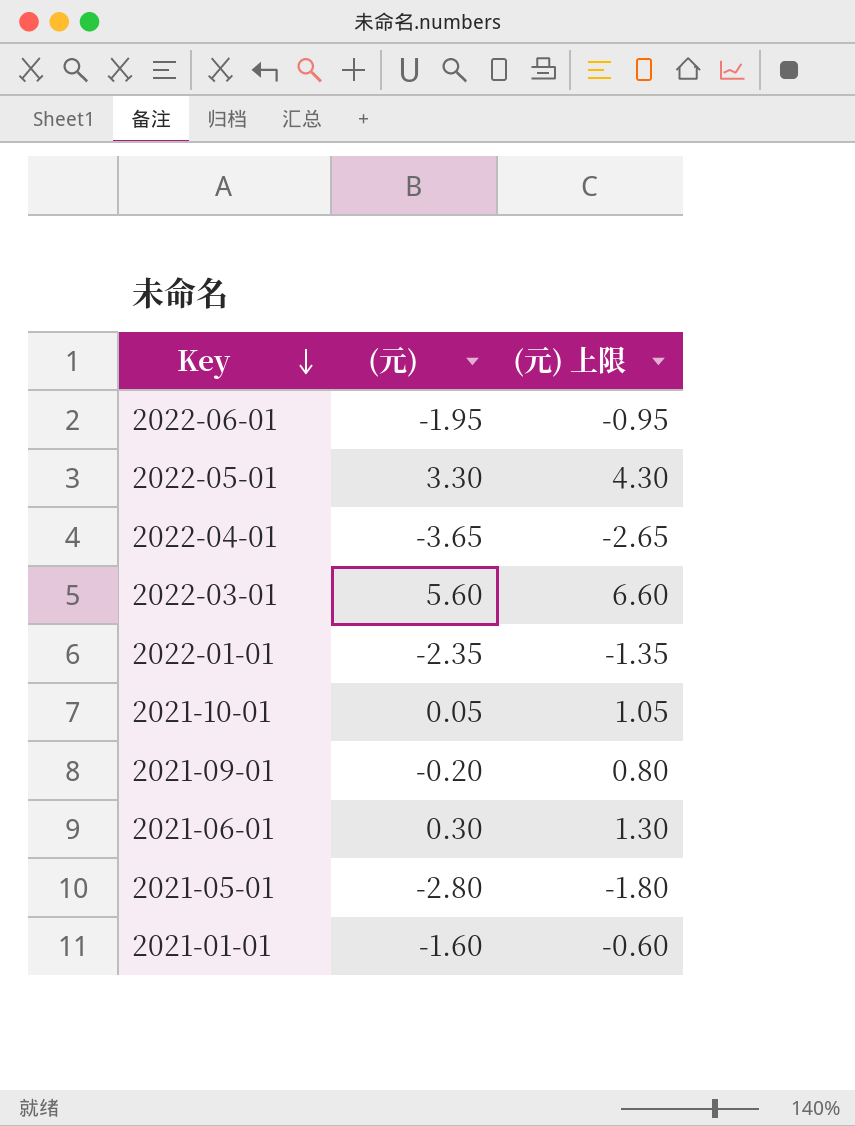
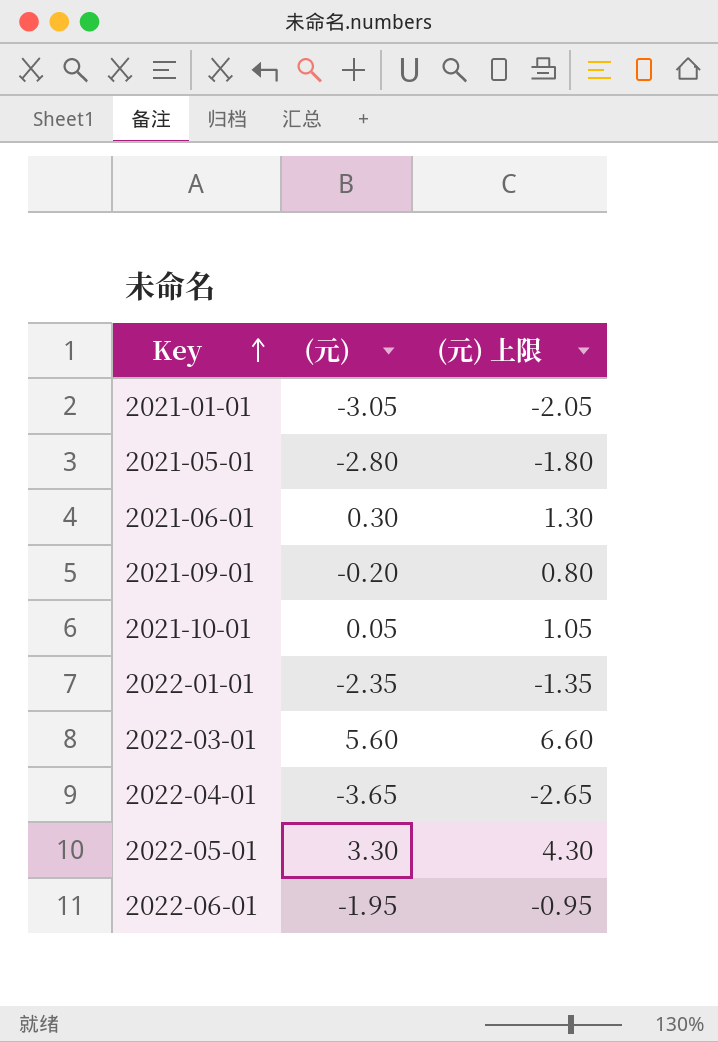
row order: Key descending -> Key ascending
2021-01-01 | (元): -1.60 -> -3.05
2021-01-01 | (元) 上限: -0.60 -> -2.05

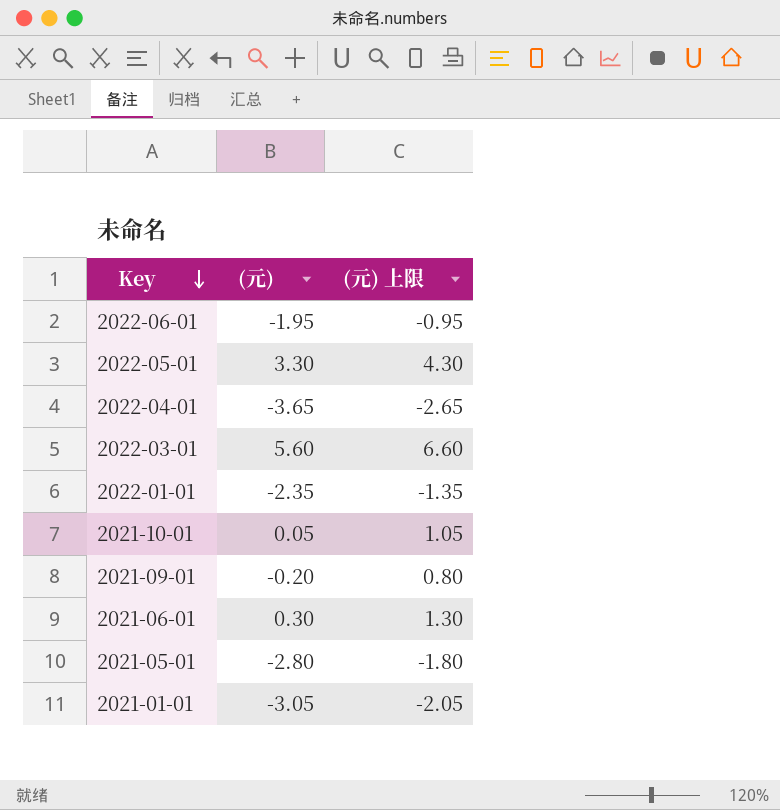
row order: Key ascending -> Key descending

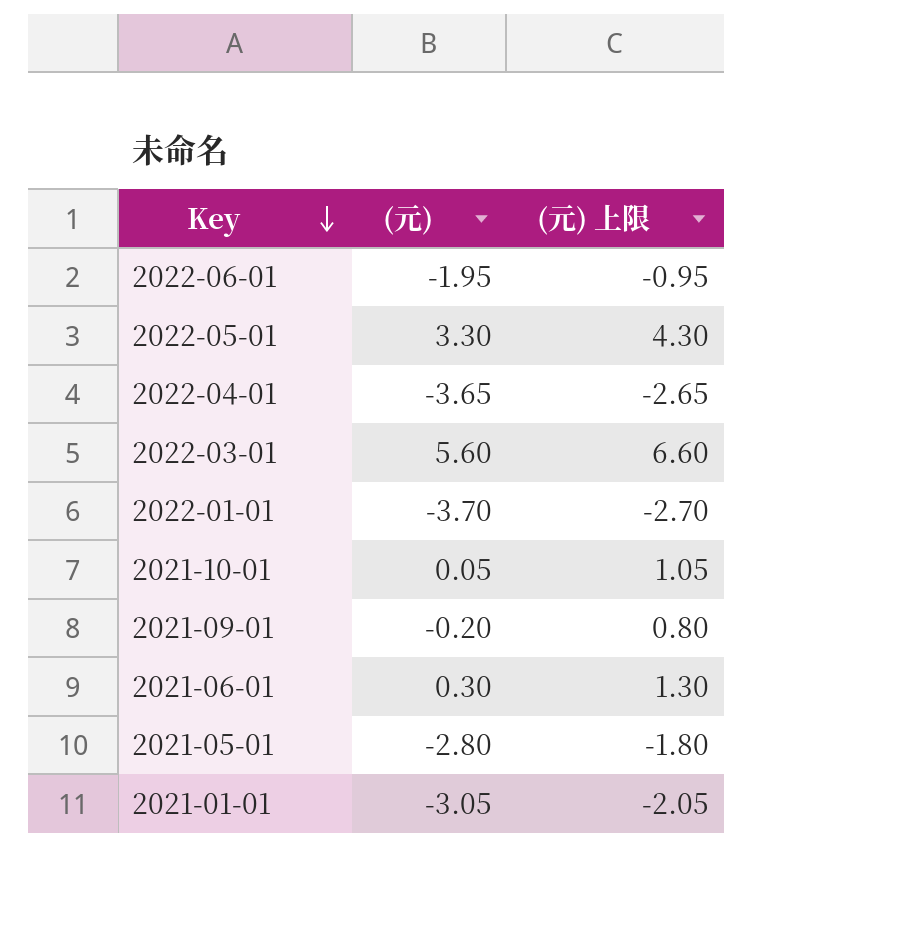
2022-01-01 | (元): -2.35 -> -3.70
2022-01-01 | (元) 上限: -1.35 -> -2.70

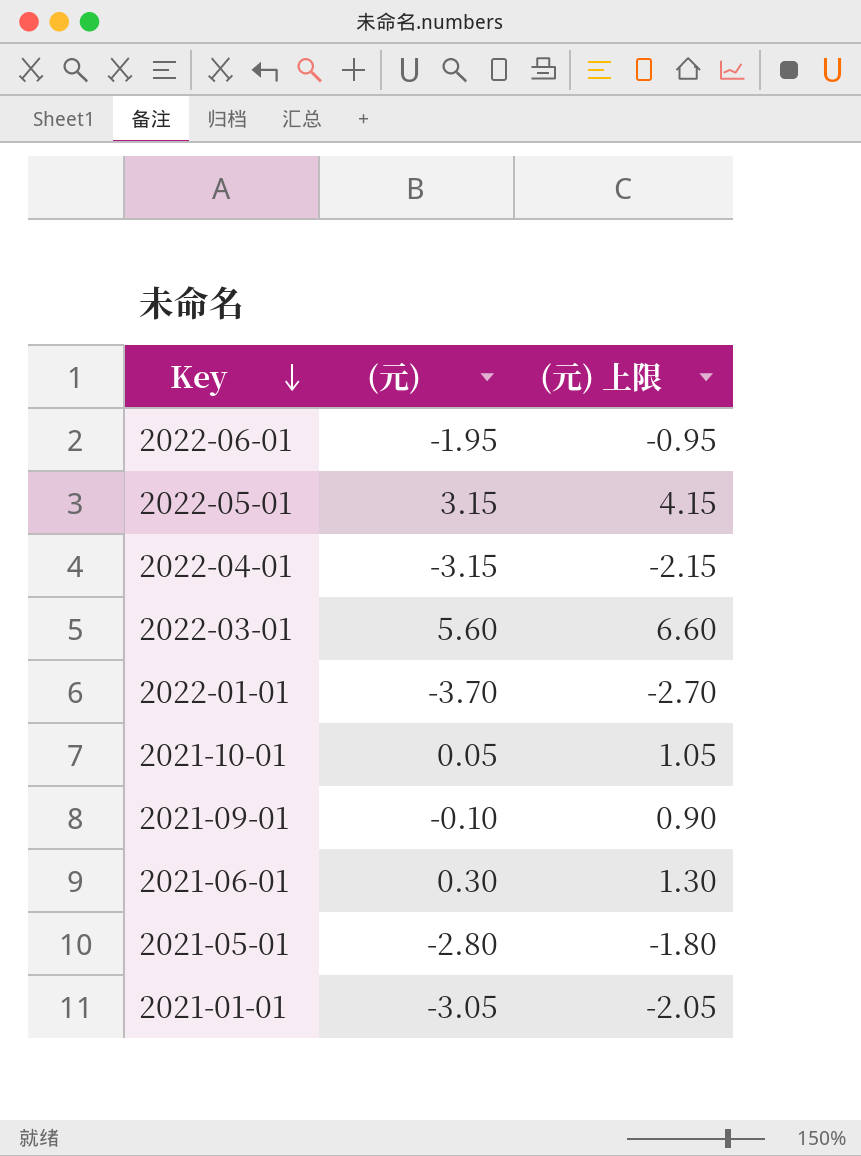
2022-05-01 | (元): 3.30 -> 3.15
2022-05-01 | (元) 上限: 4.30 -> 4.15
2022-04-01 | (元): -3.65 -> -3.15
2022-04-01 | (元) 上限: -2.65 -> -2.15
2021-09-01 | (元): -0.20 -> -0.10
2021-09-01 | (元) 上限: 0.80 -> 0.90

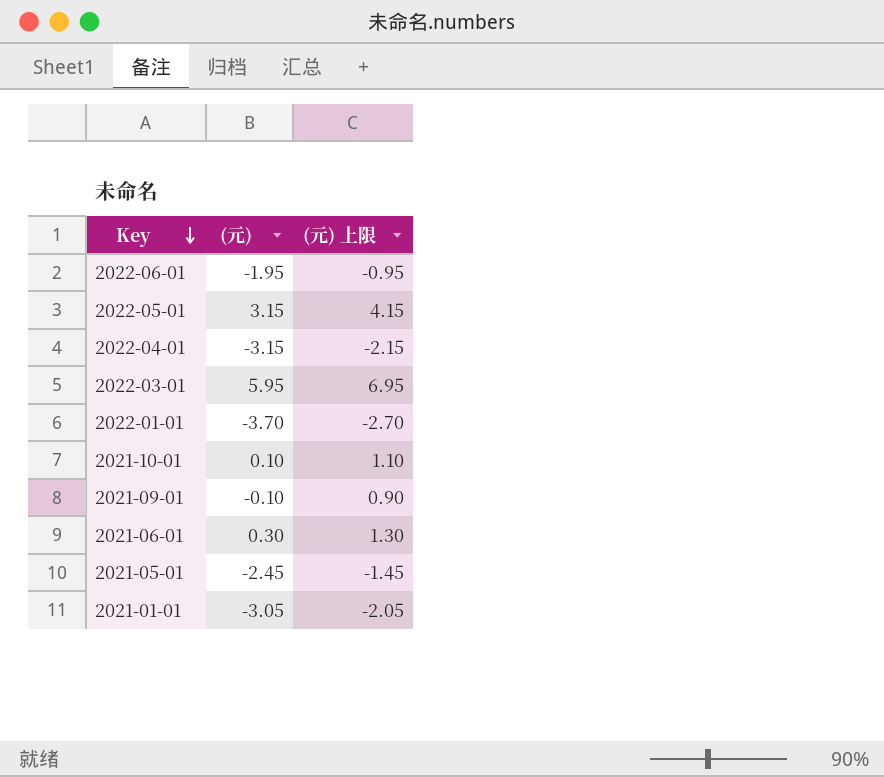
2022-03-01 | (元): 5.60 -> 5.95
2022-03-01 | (元) 上限: 6.60 -> 6.95
2021-10-01 | (元): 0.05 -> 0.10
2021-10-01 | (元) 上限: 1.05 -> 1.10
2021-05-01 | (元): -2.80 -> -2.45
2021-05-01 | (元) 上限: -1.80 -> -1.45

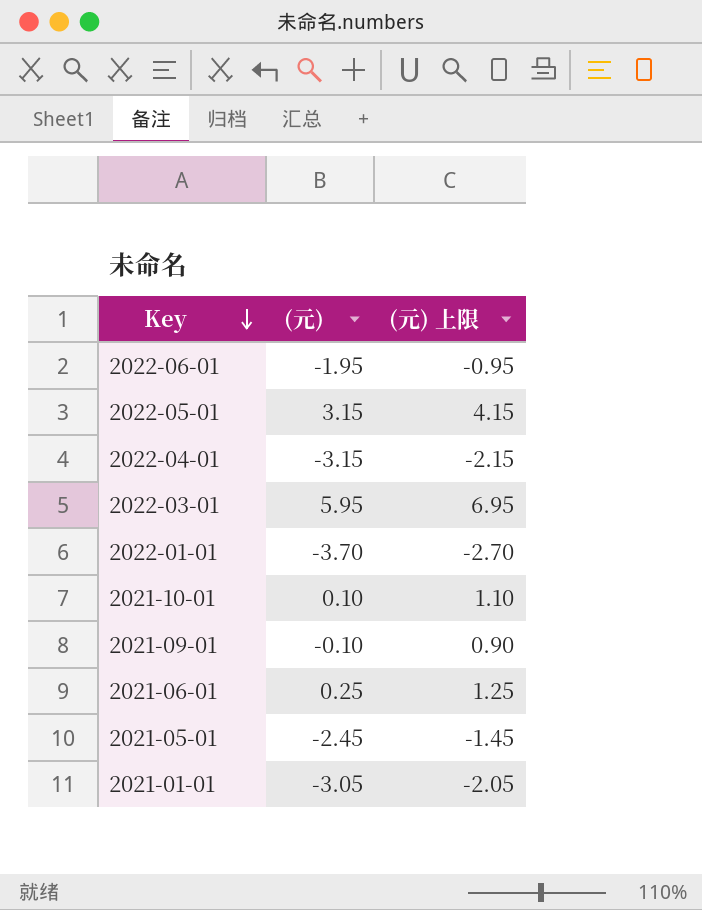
2021-06-01 | (元): 0.30 -> 0.25
2021-06-01 | (元) 上限: 1.30 -> 1.25

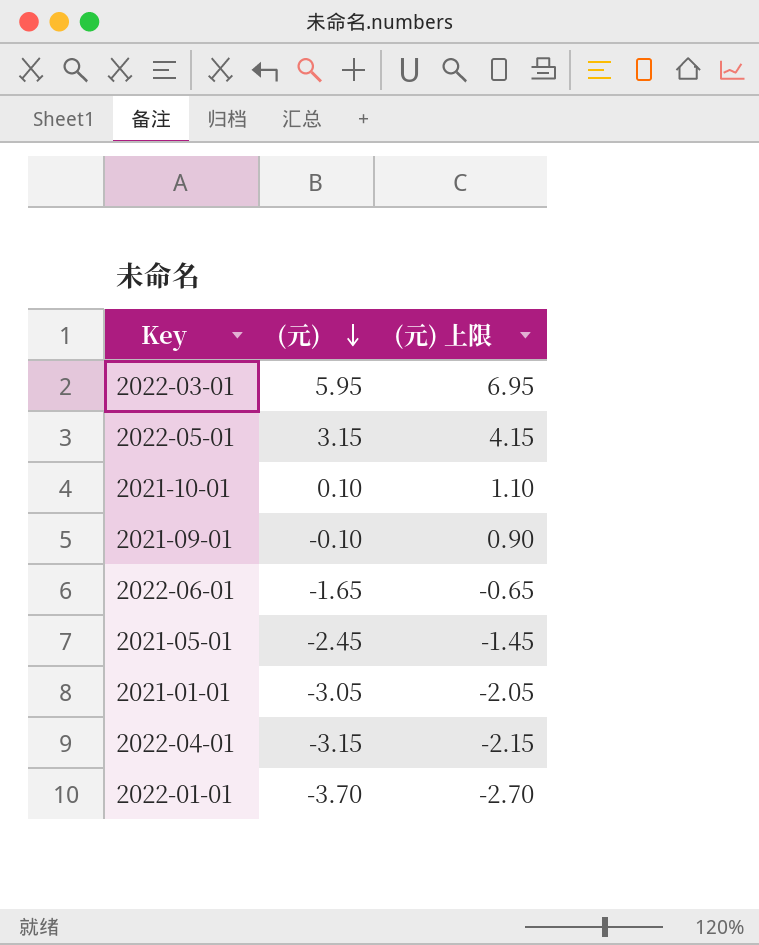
row order: Key descending -> (元) descending
row 2021-06-01: 0.25 | 1.25 -> none
2022-06-01 | (元): -1.95 -> -1.65
2022-06-01 | (元) 上限: -0.95 -> -0.65

